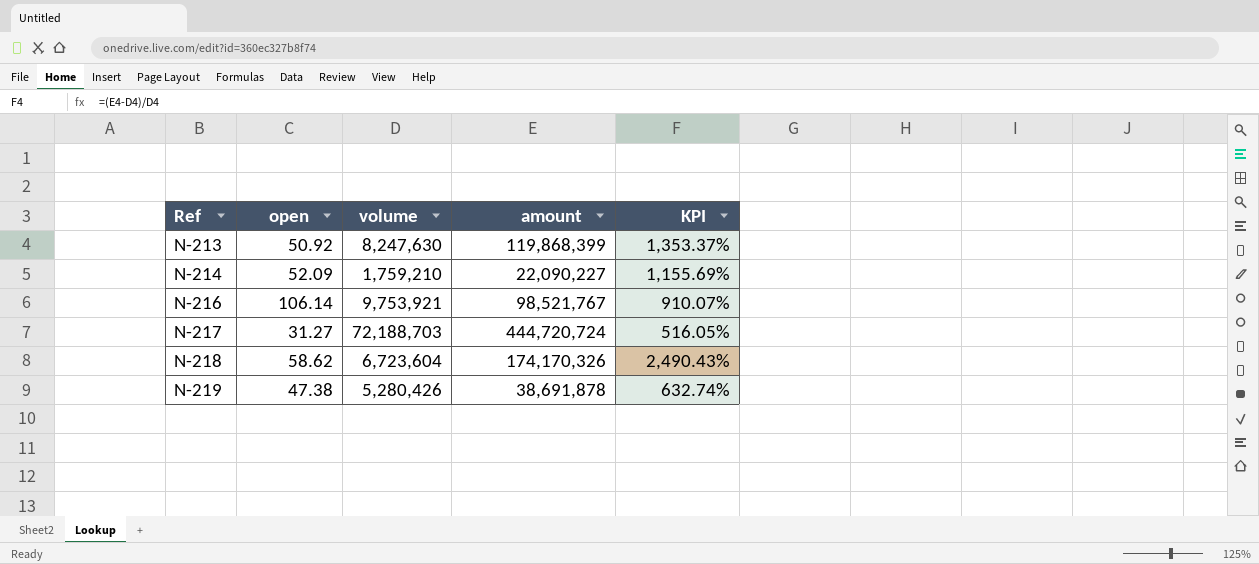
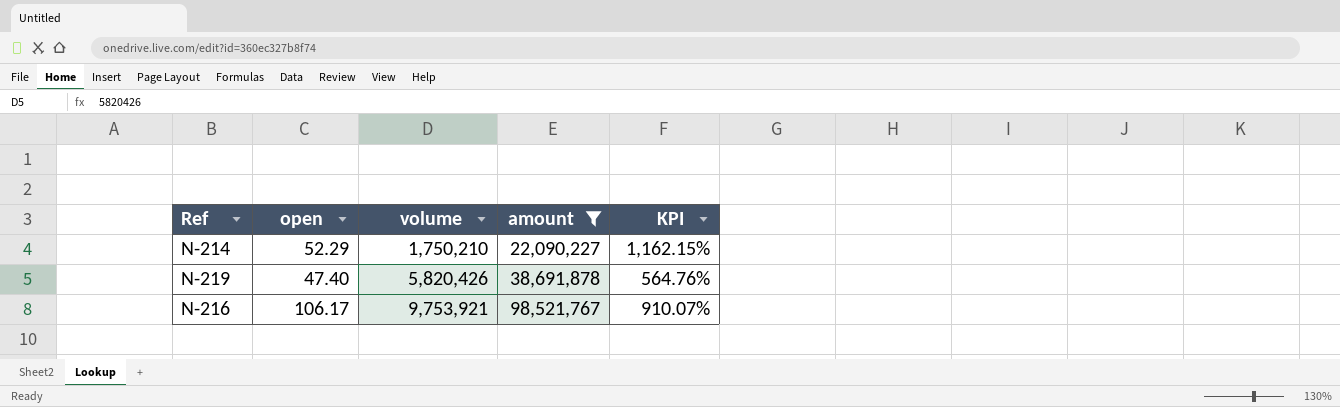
filter: none -> amount <= 98,521,767
row order: Ref ascending -> volume ascending
N-214 | open: 52.09 -> 52.29
N-214 | volume: 1,759,210 -> 1,750,210
N-214 | KPI: 1,155.69% -> 1,162.15%
N-219 | open: 47.38 -> 47.40
N-219 | volume: 5,280,426 -> 5,820,426
N-219 | KPI: 632.74% -> 564.76%
N-216 | open: 106.14 -> 106.17

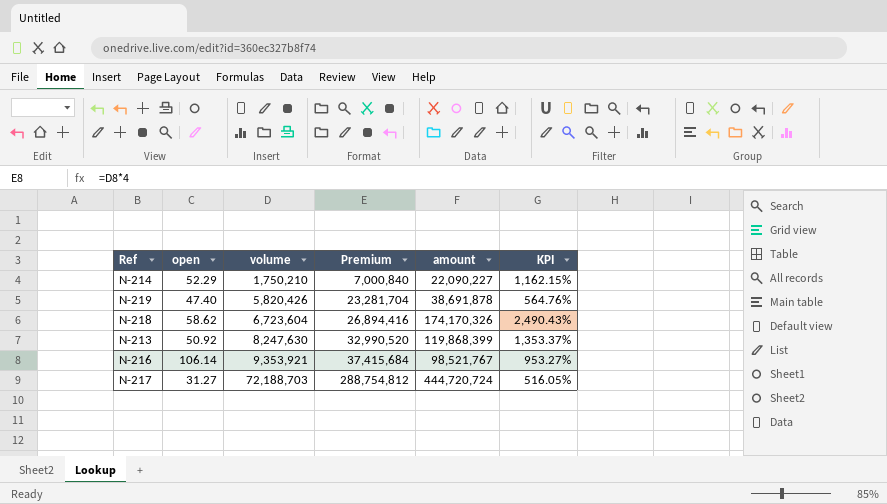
filter: amount <= 98,521,767 -> none
column Premium | formula: none -> [volume] * 4
N-216 | open: 106.17 -> 106.14
N-216 | volume: 9,753,921 -> 9,353,921
N-216 | KPI: 910.07% -> 953.27%

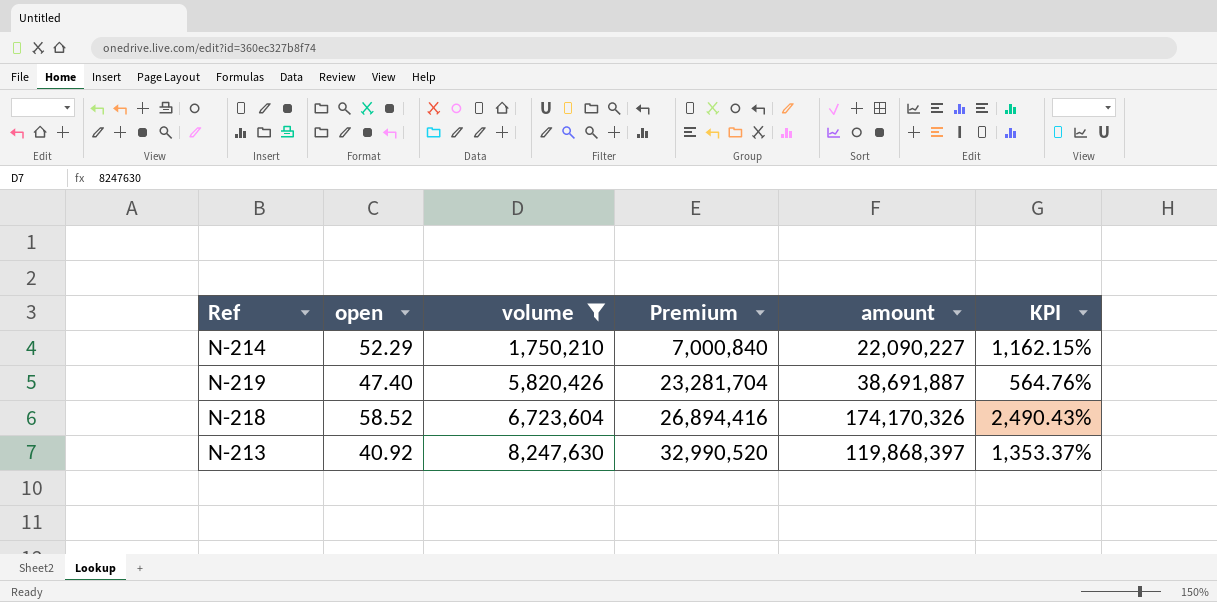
filter: none -> volume <= 8,247,630
N-219 | amount: 38,691,878 -> 38,691,887
N-218 | open: 58.62 -> 58.52
N-213 | open: 50.92 -> 40.92
N-213 | amount: 119,868,399 -> 119,868,397

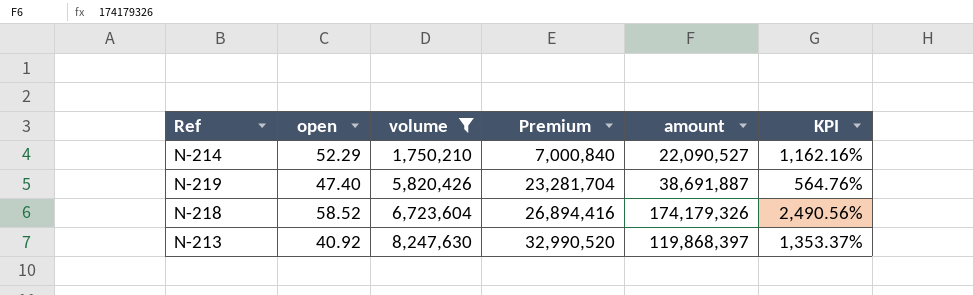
N-214 | amount: 22,090,227 -> 22,090,527
N-214 | KPI: 1,162.15% -> 1,162.16%
N-218 | amount: 174,170,326 -> 174,179,326
N-218 | KPI: 2,490.43% -> 2,490.56%

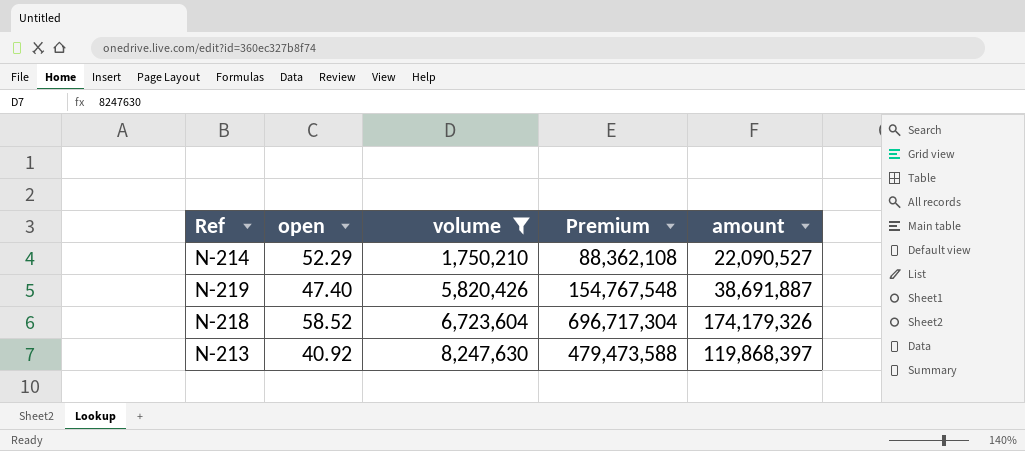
column KPI | formula: ([amount] - [volume]) / [volume] -> none
column Premium | formula: [volume] * 4 -> [amount] * 4

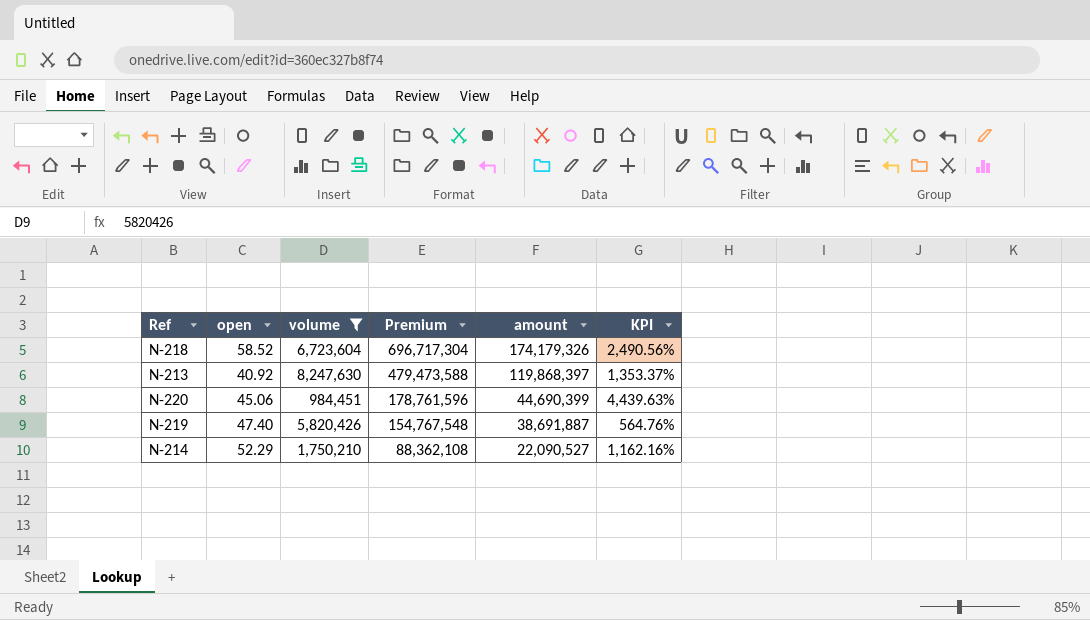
row order: volume ascending -> Premium descending
column KPI | formula: none -> ([amount] - [volume]) / [volume]
row N-220: none -> 45.06 | 984,451 | 178,761,596 | 44,690,399 | 4,439.63%

